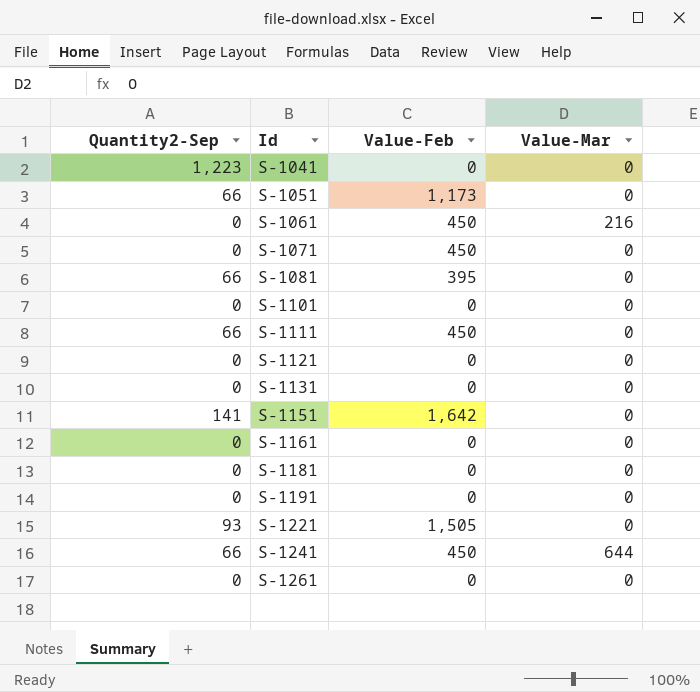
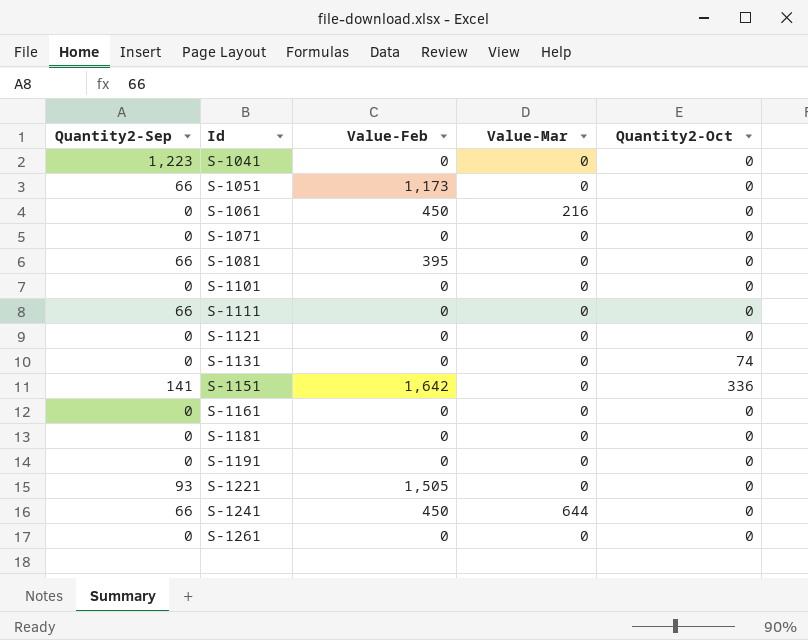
column Quantity2-Oct | position: none -> 5
S-1071 | Value-Feb: 450 -> 0
S-1111 | Value-Feb: 450 -> 0

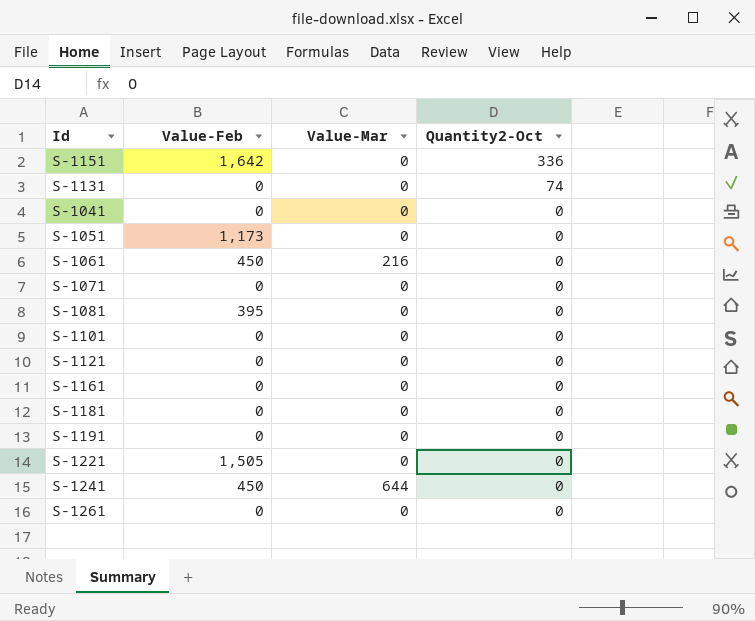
row order: Id ascending -> Quantity2-Oct descending
column Quantity2-Sep | position: 1 -> none
row S-1111: 66 | 0 | 0 | 0 -> none

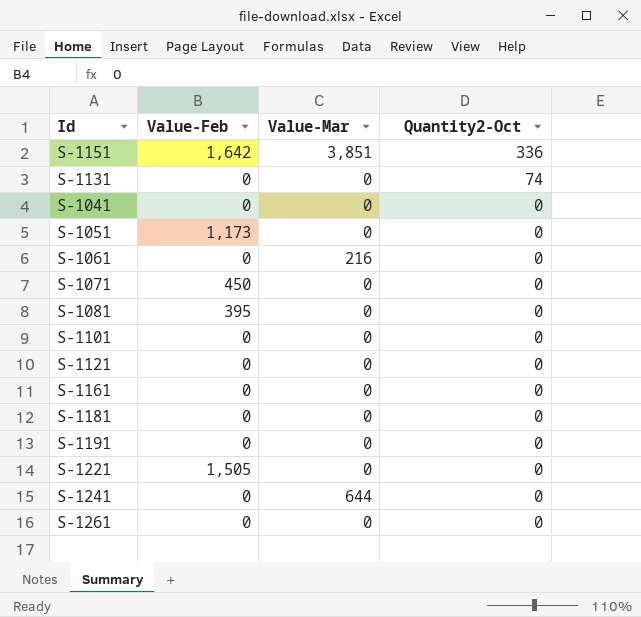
S-1151 | Value-Mar: 0 -> 3,851
S-1061 | Value-Feb: 450 -> 0
S-1071 | Value-Feb: 0 -> 450
S-1241 | Value-Feb: 450 -> 0

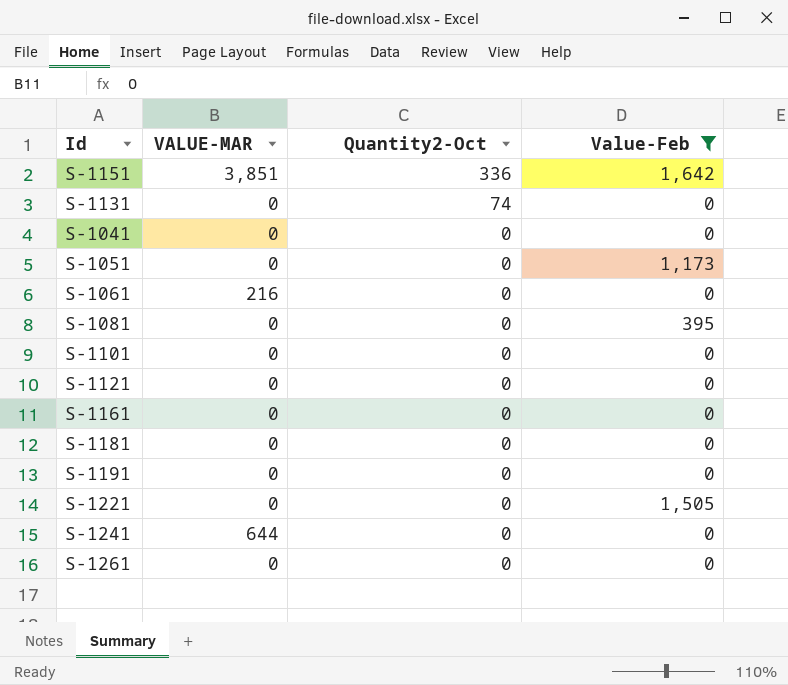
filter: none -> Value-Feb != 450
column name: Value-Mar -> VALUE-MAR
column Value-Feb | position: 2 -> 4

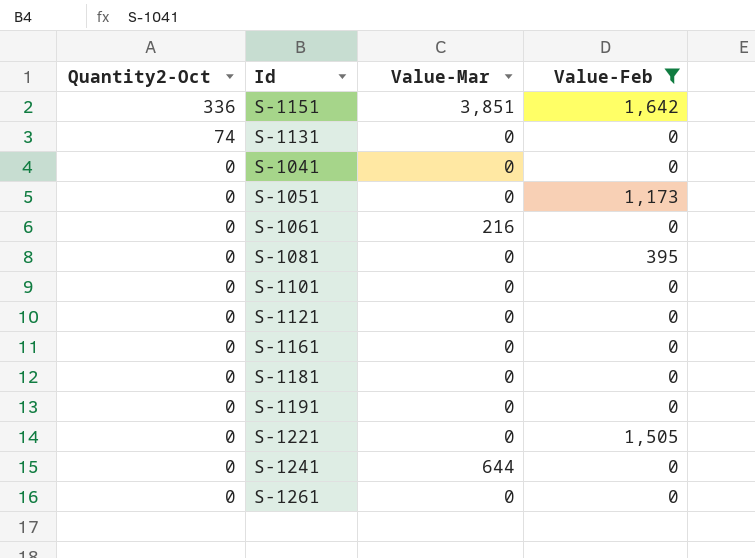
column Quantity2-Oct | position: 3 -> 1
column name: VALUE-MAR -> Value-Mar

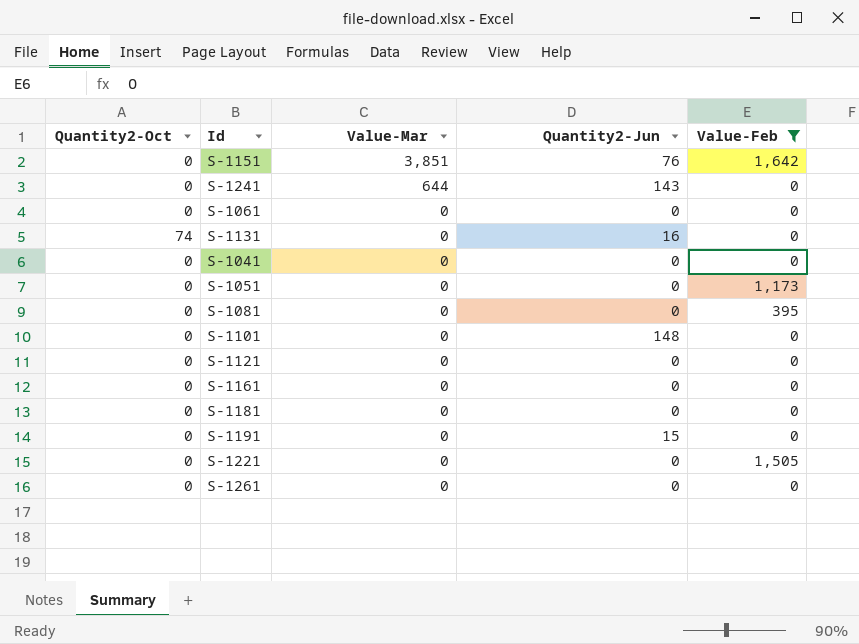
row order: Quantity2-Oct descending -> Value-Mar descending
column Quantity2-Jun | position: none -> 4
S-1151 | Quantity2-Oct: 336 -> 0
S-1061 | Value-Mar: 216 -> 0

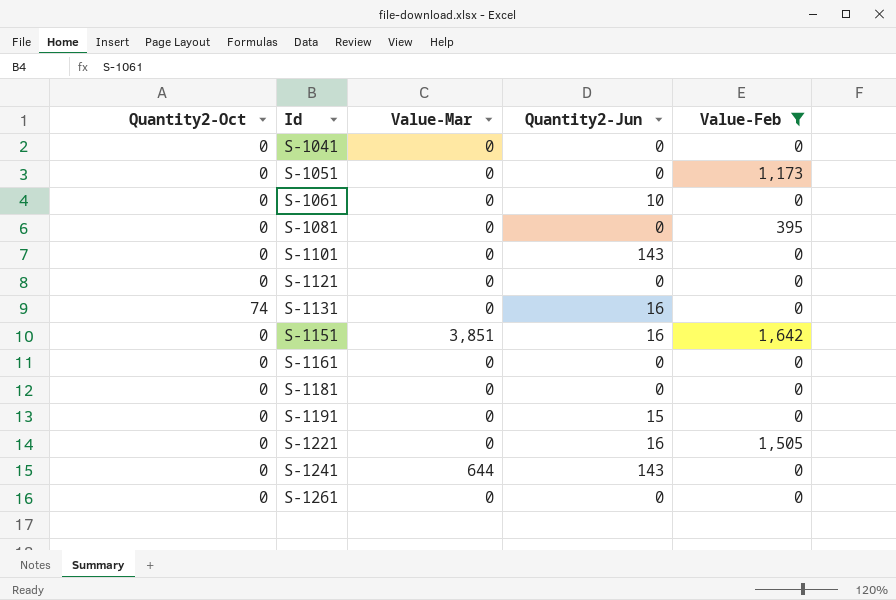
row order: Value-Mar descending -> Id ascending
S-1061 | Quantity2-Jun: 0 -> 10
S-1101 | Quantity2-Jun: 148 -> 143
S-1151 | Quantity2-Jun: 76 -> 16
S-1221 | Quantity2-Jun: 0 -> 16

